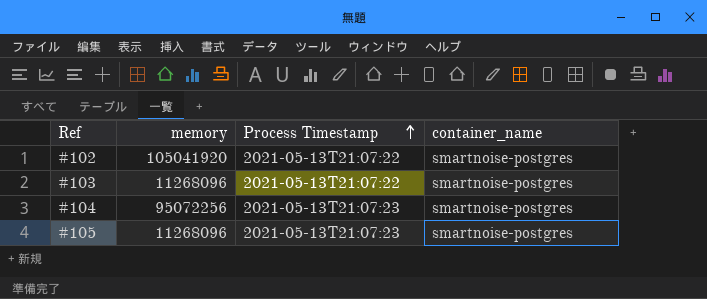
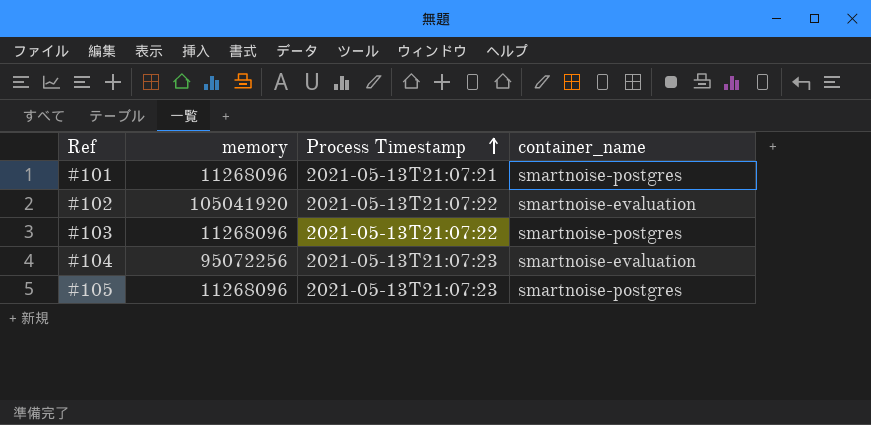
row #101: none -> 11268096 | 2021-05-13T21:07:21 | smartnoise-postgres
#102 | container_name: smartnoise-postgres -> smartnoise-evaluation
#104 | container_name: smartnoise-postgres -> smartnoise-evaluation

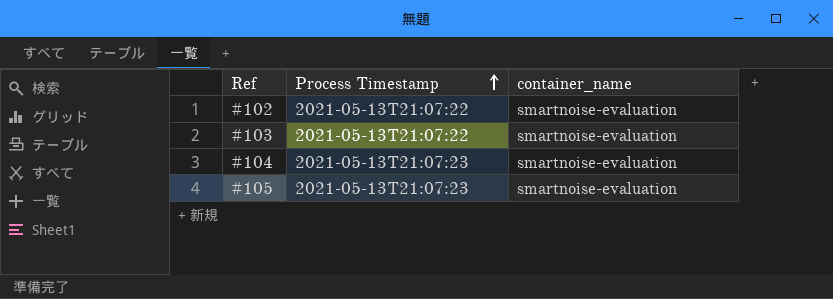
column memory | position: 2 -> none
row #101: 11268096 | 2021-05-13T21:07:21 | smartnoise-postgres -> none
#103 | container_name: smartnoise-postgres -> smartnoise-evaluation
#105 | container_name: smartnoise-postgres -> smartnoise-evaluation

